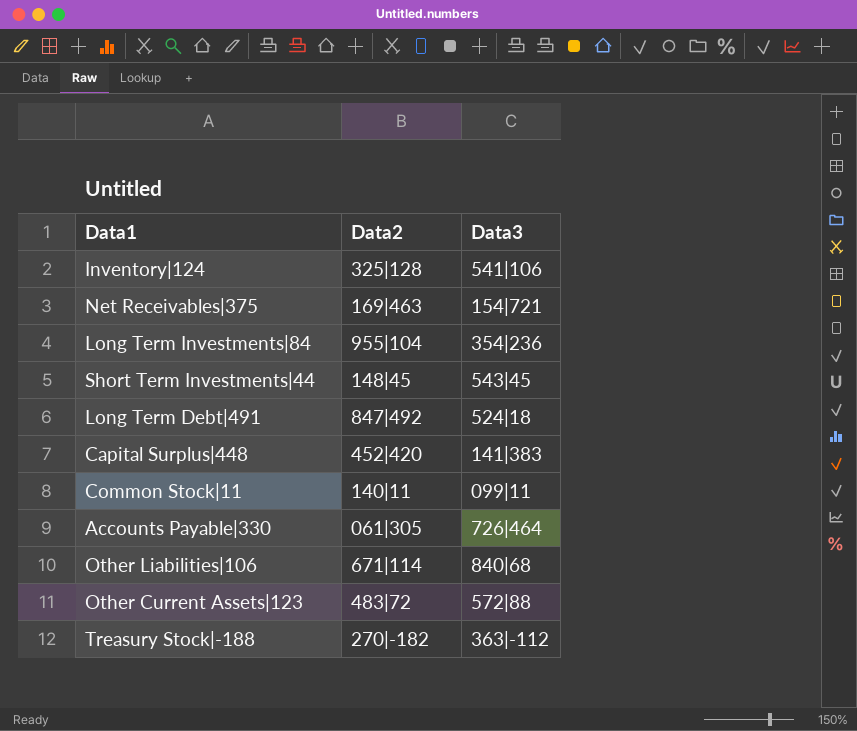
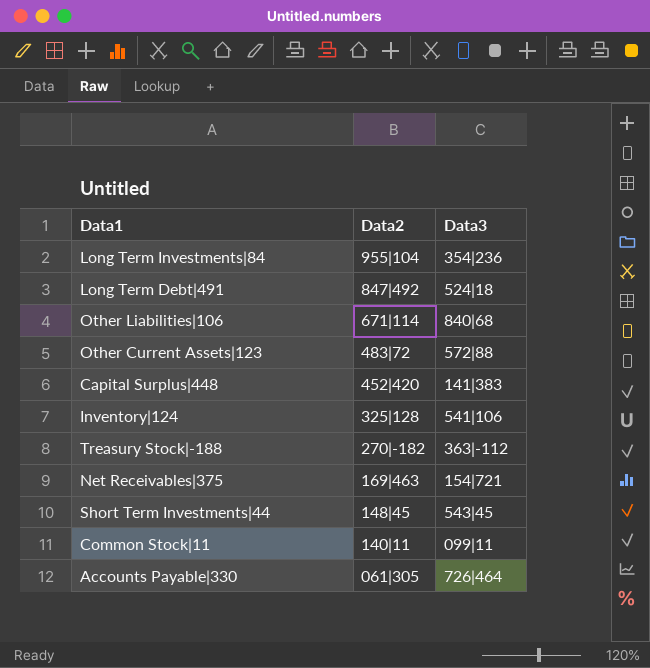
row order: none -> Data2 descending

